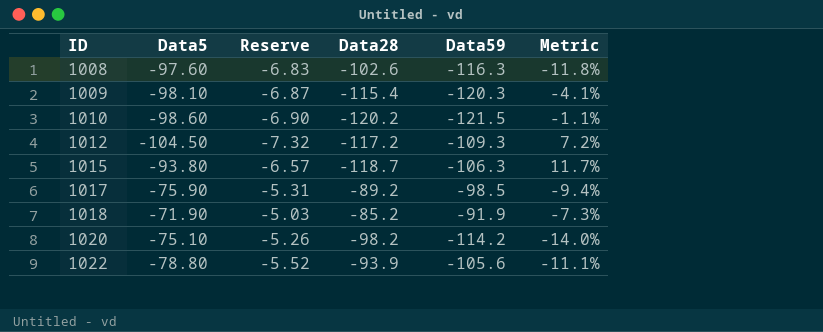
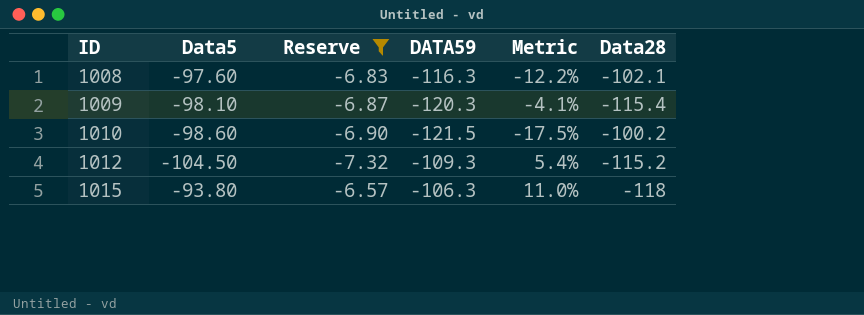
filter: none -> Reserve <= -6.57
column name: Data59 -> DATA59
column Data28 | position: 4 -> 6
1008 | Metric: -11.8% -> -12.2%
1008 | Data28: -102.6 -> -102.1
1010 | Metric: -1.1% -> -17.5%
1010 | Data28: -120.2 -> -100.2
1012 | Metric: 7.2% -> 5.4%
1012 | Data28: -117.2 -> -115.2
1015 | Metric: 11.7% -> 11.0%
1015 | Data28: -118.7 -> -118

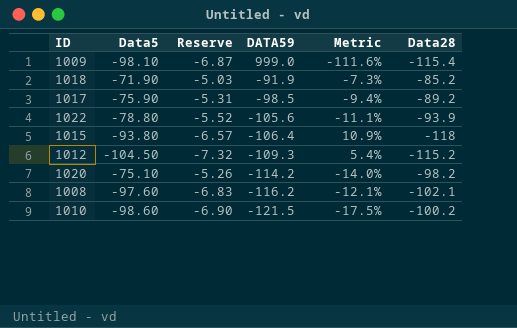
filter: Reserve <= -6.57 -> none
row order: ID ascending -> DATA59 descending
1009 | DATA59: -120.3 -> 999.0
1009 | Metric: -4.1% -> -111.6%
1015 | DATA59: -106.3 -> -106.4
1015 | Metric: 11.0% -> 10.9%
1008 | DATA59: -116.3 -> -116.2
1008 | Metric: -12.2% -> -12.1%

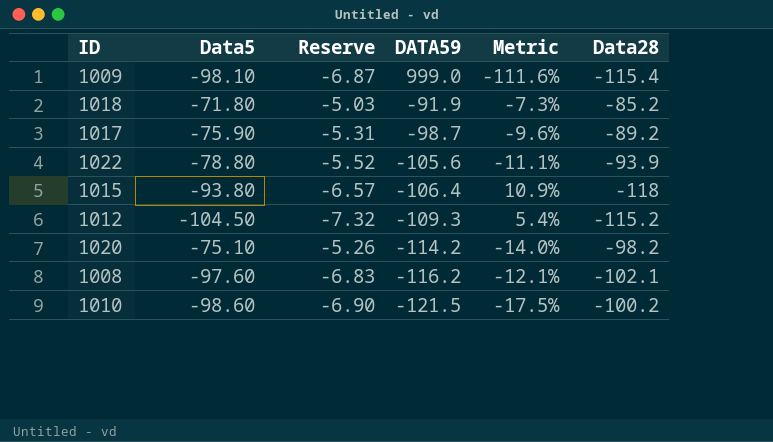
1018 | Data5: -71.90 -> -71.80
1017 | DATA59: -98.5 -> -98.7
1017 | Metric: -9.4% -> -9.6%

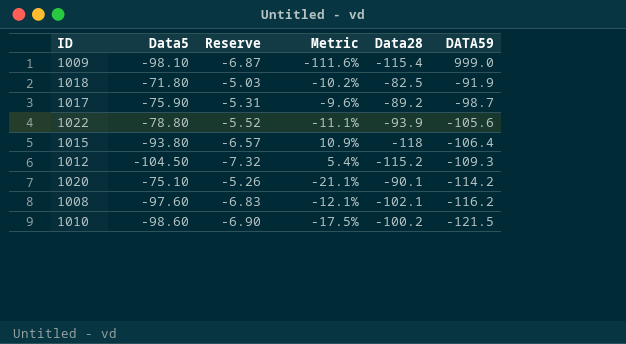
column DATA59 | position: 4 -> 6
1018 | Metric: -7.3% -> -10.2%
1018 | Data28: -85.2 -> -82.5
1020 | Metric: -14.0% -> -21.1%
1020 | Data28: -98.2 -> -90.1

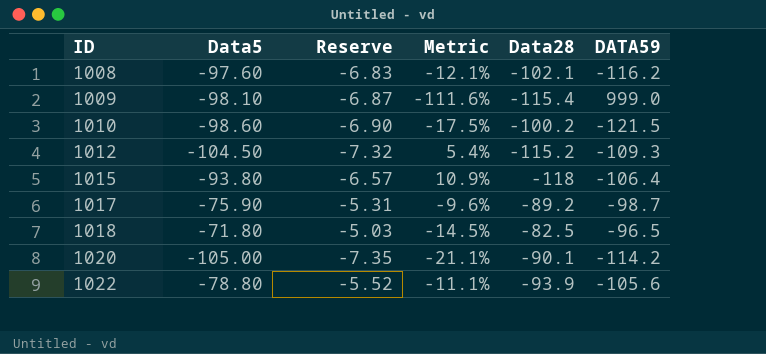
row order: DATA59 descending -> ID ascending
1018 | Metric: -10.2% -> -14.5%
1018 | DATA59: -91.9 -> -96.5
1020 | Data5: -75.10 -> -105.00
1020 | Reserve: -5.26 -> -7.35

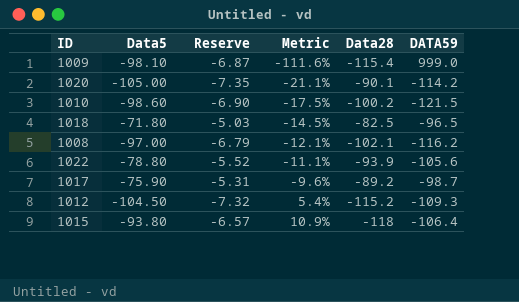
row order: ID ascending -> Metric ascending
1008 | Data5: -97.60 -> -97.00
1008 | Reserve: -6.83 -> -6.79

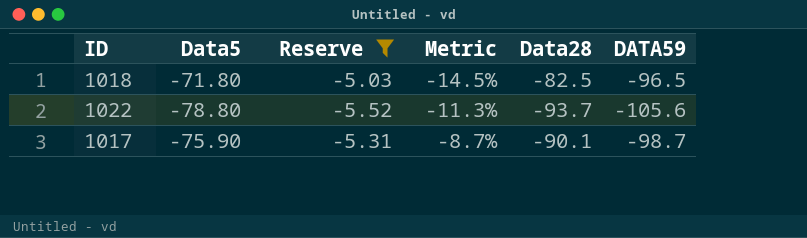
filter: none -> Reserve >= -5.52
1022 | Metric: -11.1% -> -11.3%
1022 | Data28: -93.9 -> -93.7
1017 | Metric: -9.6% -> -8.7%
1017 | Data28: -89.2 -> -90.1

